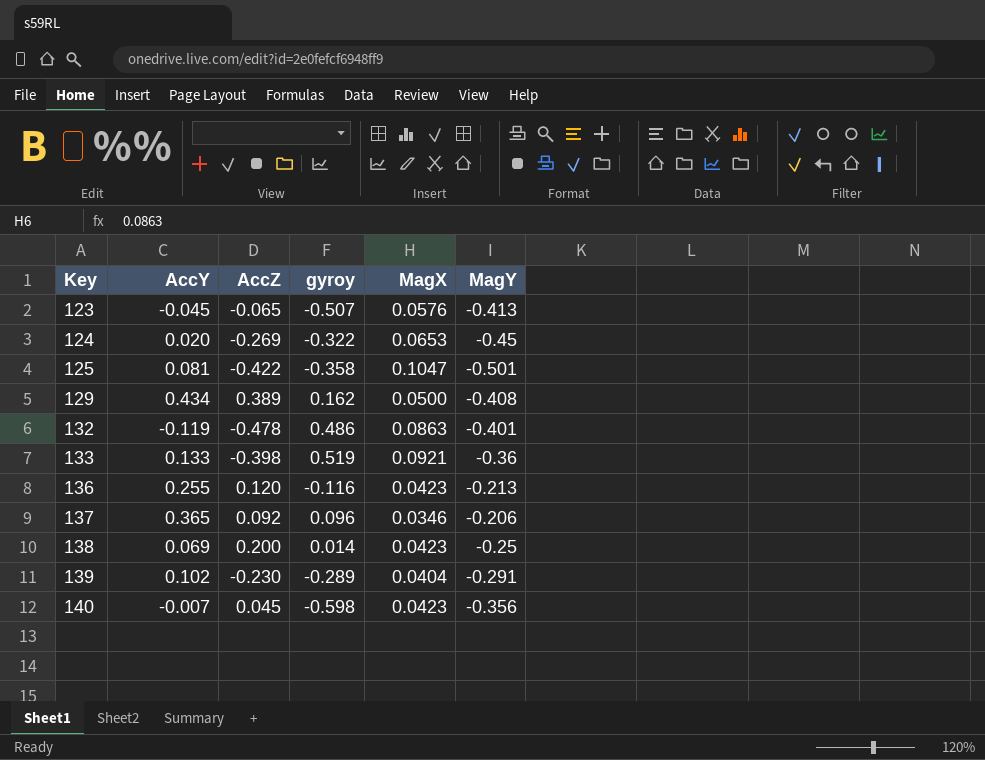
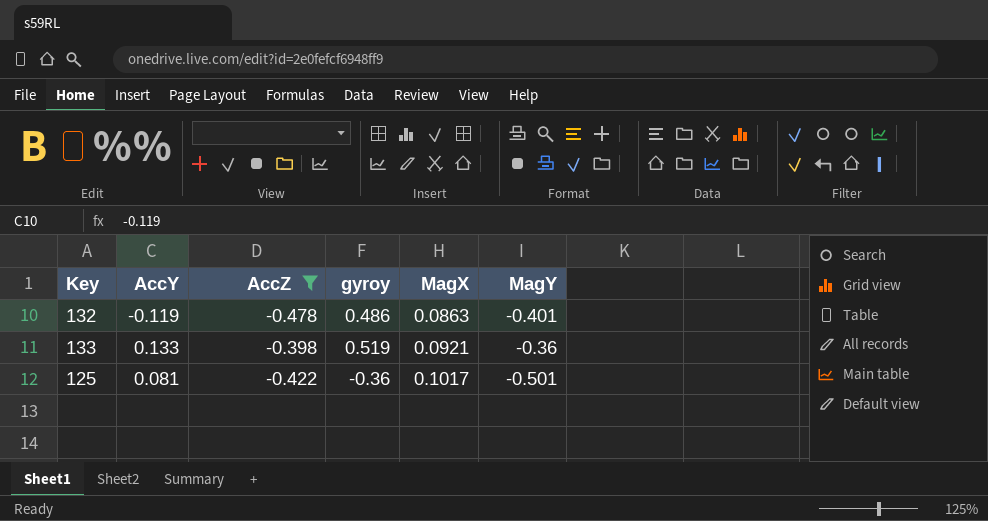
filter: none -> AccZ <= -0.398
row order: Key ascending -> MagX ascending
125 | gyroy: -0.358 -> -0.36
125 | MagX: 0.1047 -> 0.1017

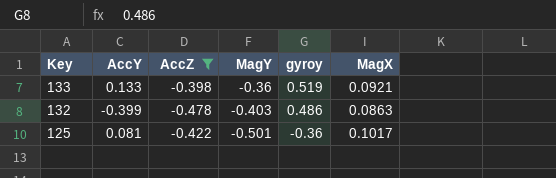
row order: MagX ascending -> Key descending
column MagY | position: 6 -> 4
132 | AccY: -0.119 -> -0.399
132 | MagY: -0.401 -> -0.403

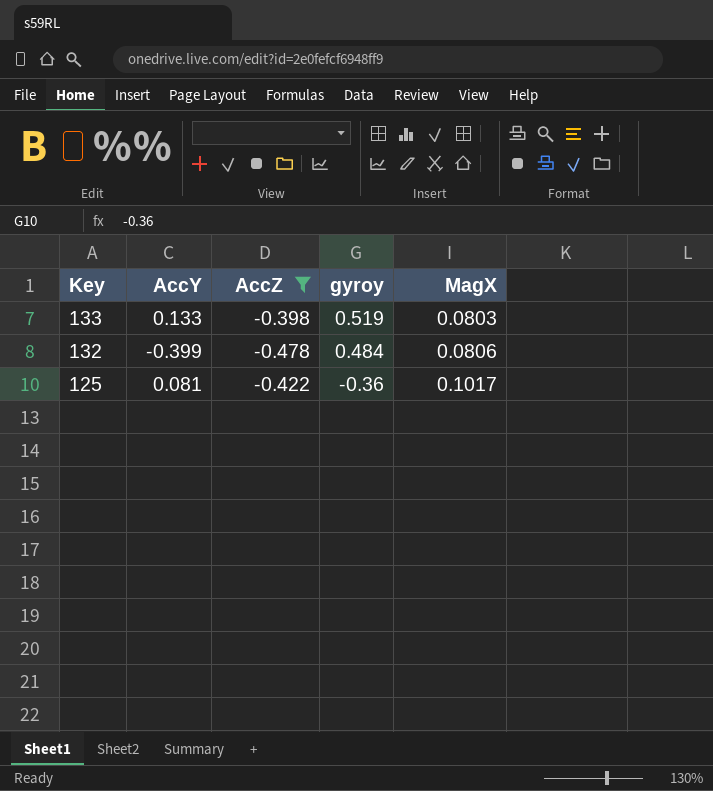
column MagY | position: 4 -> none
133 | MagX: 0.0921 -> 0.0803
132 | gyroy: 0.486 -> 0.484
132 | MagX: 0.0863 -> 0.0806

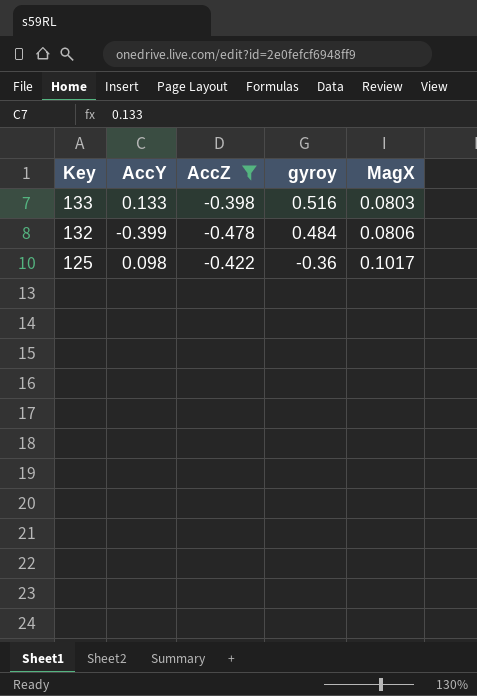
133 | gyroy: 0.519 -> 0.516
125 | AccY: 0.081 -> 0.098

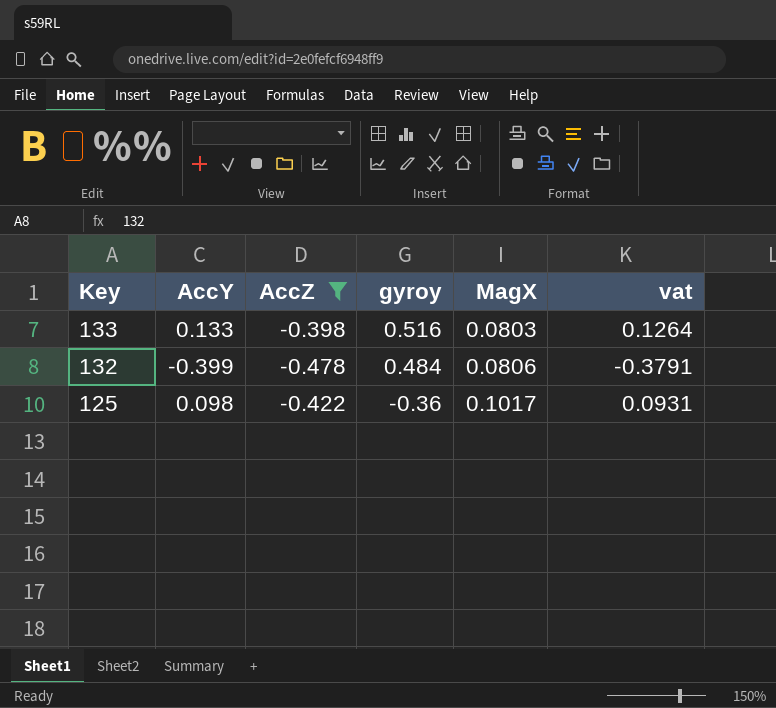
column vat | formula: none -> [AccY] * 0.95

